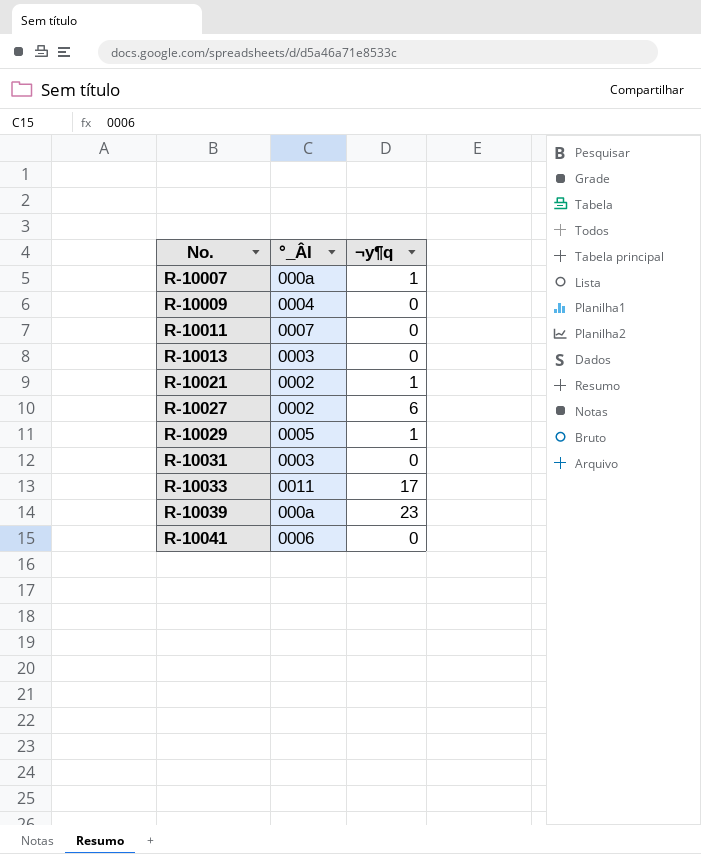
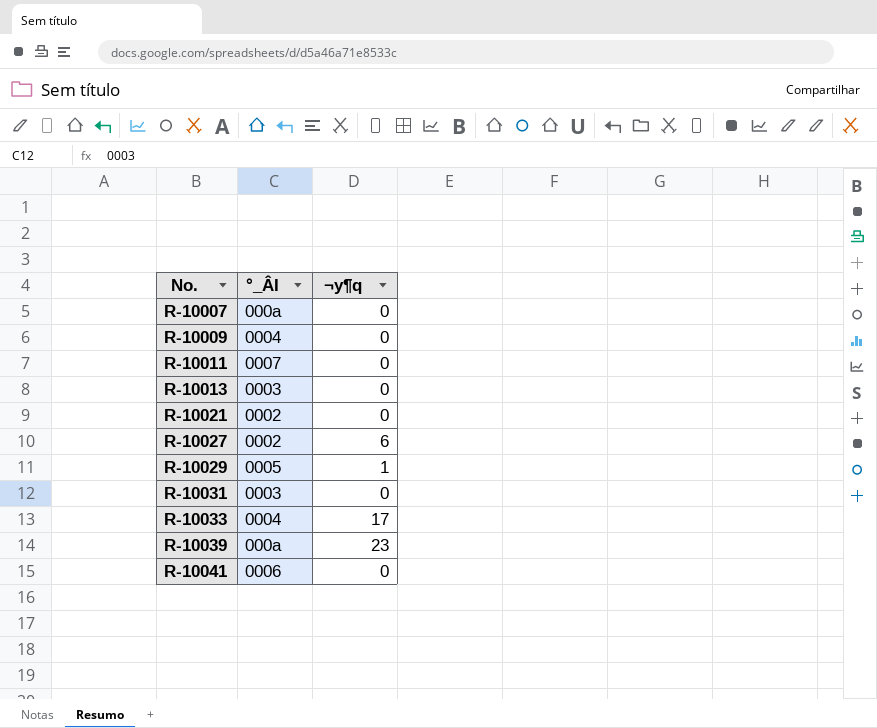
R-10007 | ¬y¶q: 1 -> 0
R-10021 | ¬y¶q: 1 -> 0
R-10033 | °_ÂI: 0011 -> 0004

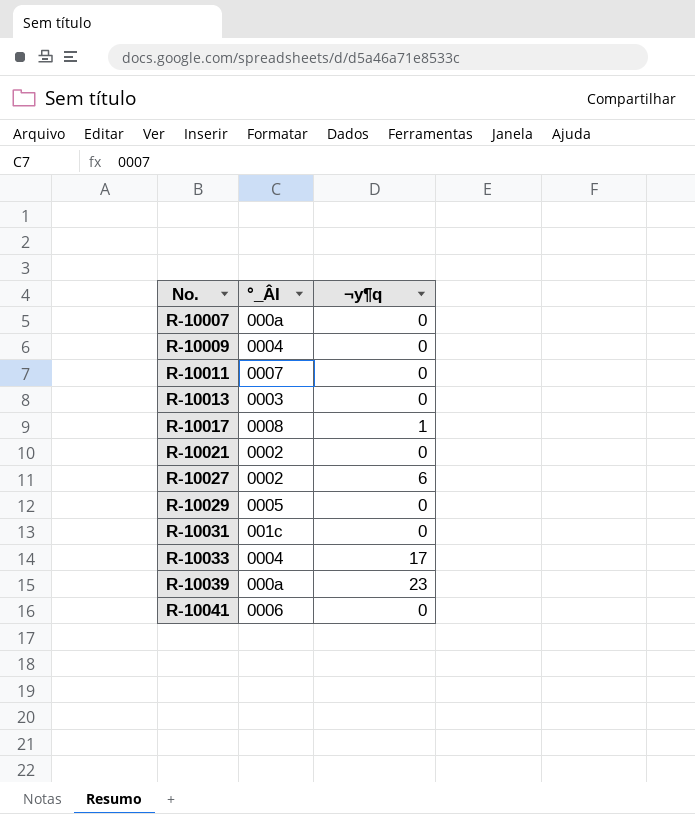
row R-10017: none -> 0008 | 1
R-10029 | ¬y¶q: 1 -> 0
R-10031 | °_ÂI: 0003 -> 001c

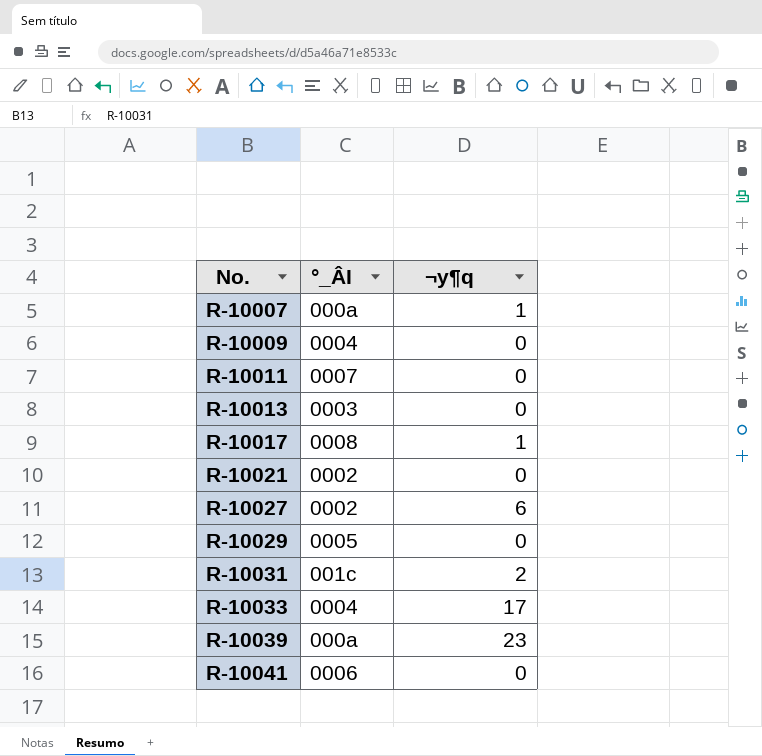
R-10007 | ¬y¶q: 0 -> 1
R-10031 | ¬y¶q: 0 -> 2

